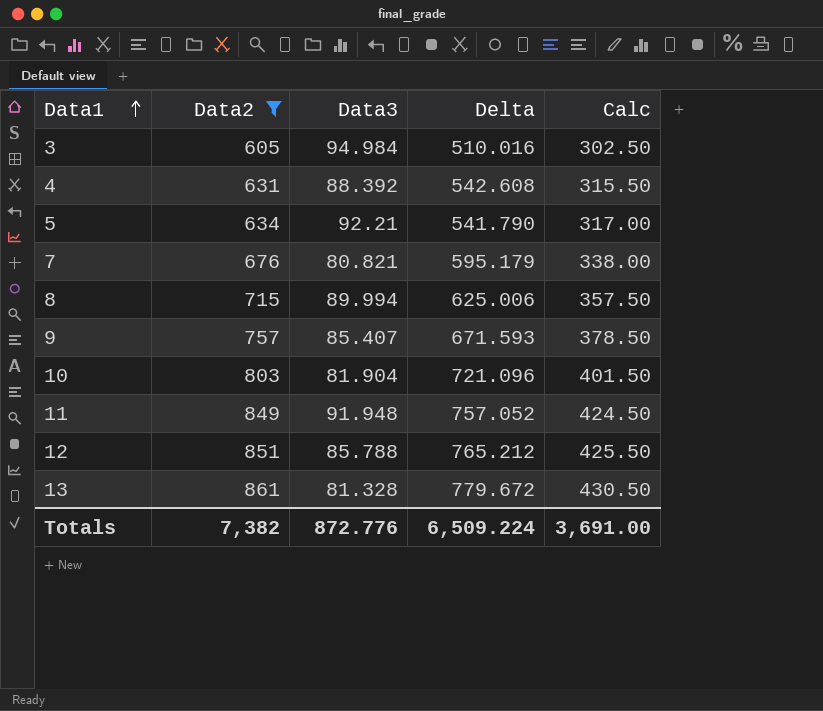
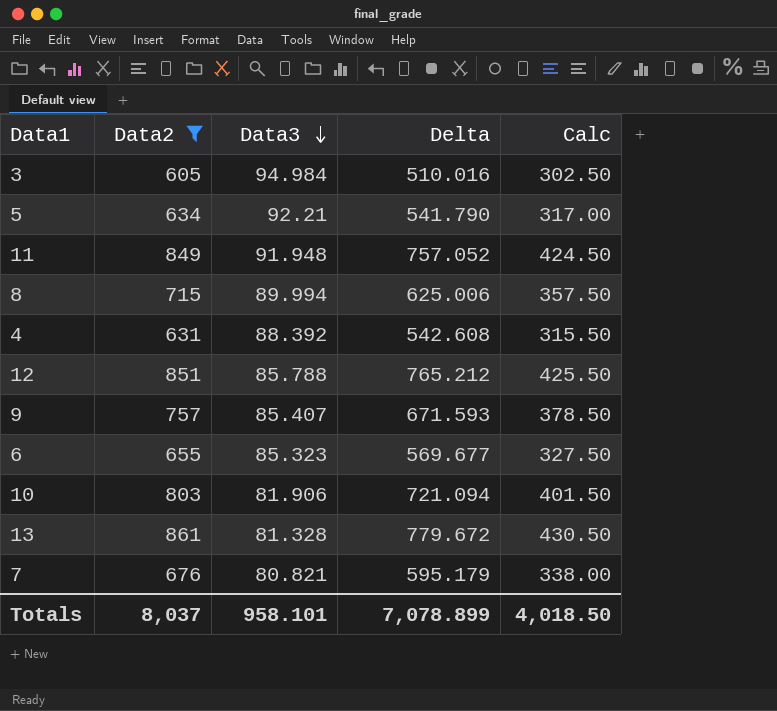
row order: Data1 ascending -> Data3 descending
row 6: none -> 655 | 85.323 | 569.677 | 327.50
10 | Data3: 81.904 -> 81.906
10 | Delta: 721.096 -> 721.094
Totals | Data2: 7,382 -> 8,037
Totals | Data3: 872.776 -> 958.101
Totals | Delta: 6,509.224 -> 7,078.899
Totals | Calc: 3,691.00 -> 4,018.50

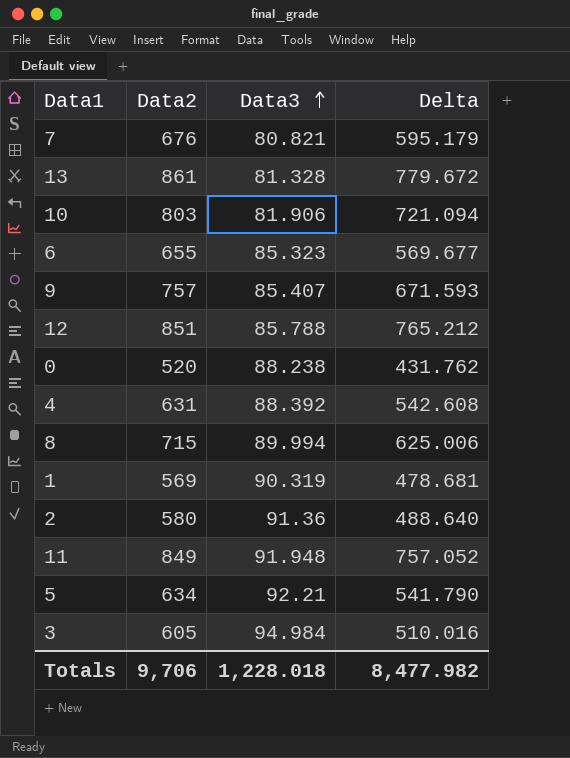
filter: Data2 >= 605 -> none
row order: Data3 descending -> Data3 ascending
column Calc | formula: [Data2] * 0.5 -> none
Totals | Data2: 8,037 -> 9,706
Totals | Data3: 958.101 -> 1,228.018
Totals | Delta: 7,078.899 -> 8,477.982

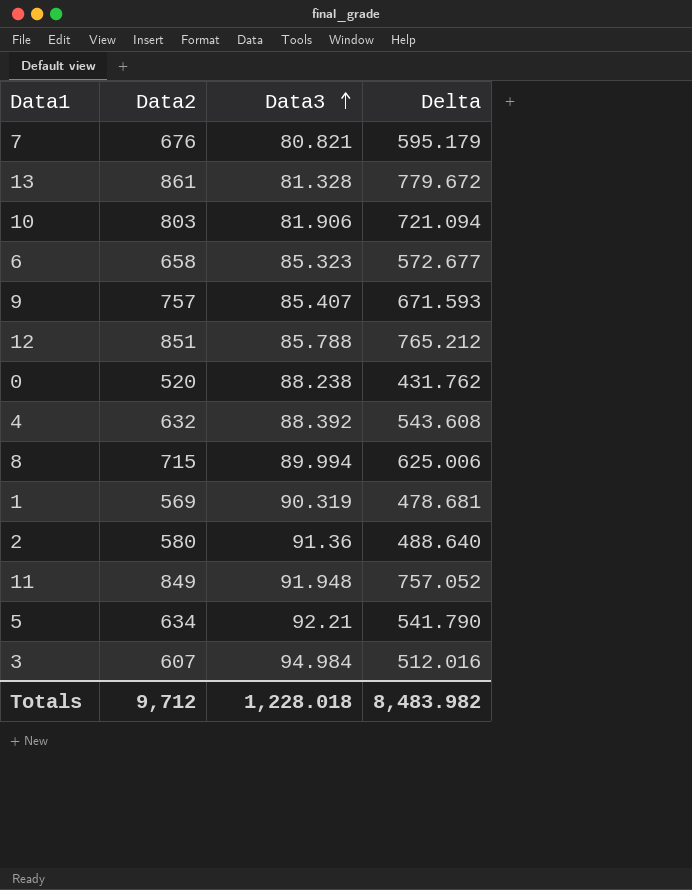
6 | Data2: 655 -> 658
6 | Delta: 569.677 -> 572.677
4 | Data2: 631 -> 632
4 | Delta: 542.608 -> 543.608
3 | Data2: 605 -> 607
3 | Delta: 510.016 -> 512.016
Totals | Data2: 9,706 -> 9,712
Totals | Delta: 8,477.982 -> 8,483.982

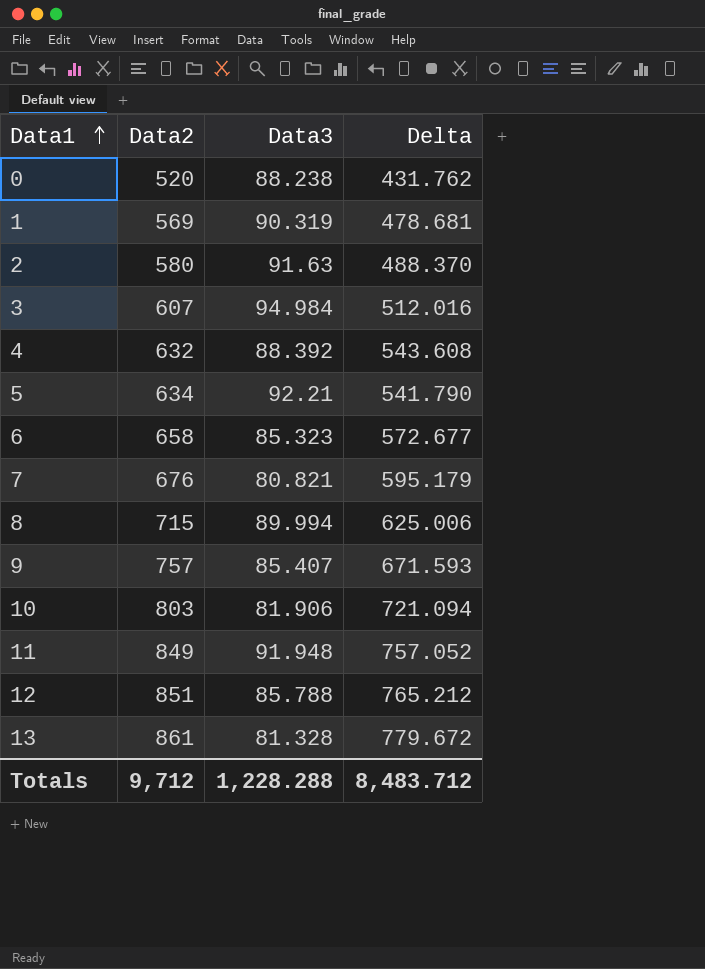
row order: Data3 ascending -> Data1 ascending
2 | Data3: 91.36 -> 91.63
2 | Delta: 488.640 -> 488.370
Totals | Data3: 1,228.018 -> 1,228.288
Totals | Delta: 8,483.982 -> 8,483.712

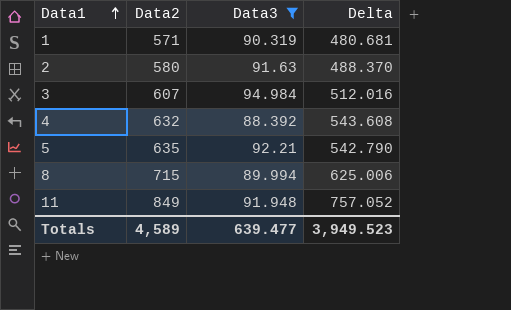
filter: none -> Data3 >= 88.392
1 | Data2: 569 -> 571
1 | Delta: 478.681 -> 480.681
5 | Data2: 634 -> 635
5 | Delta: 541.790 -> 542.790
Totals | Data2: 9,712 -> 4,589
Totals | Data3: 1,228.288 -> 639.477
Totals | Delta: 8,483.712 -> 3,949.523

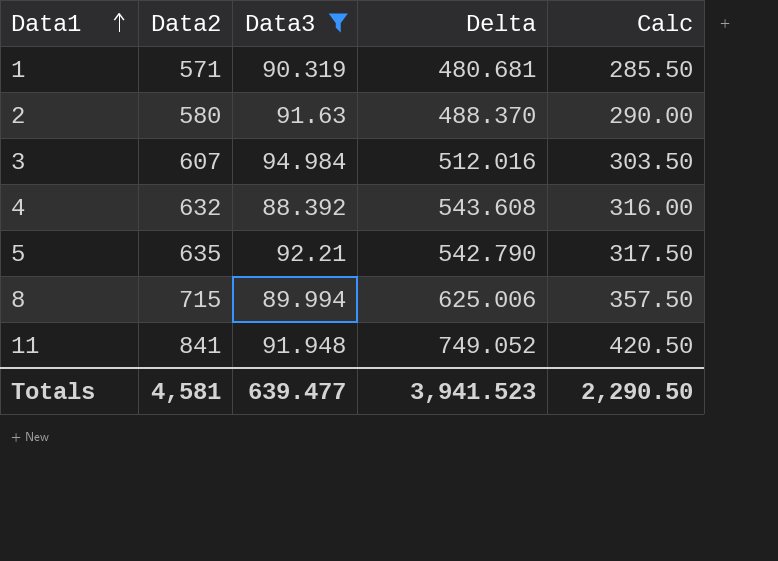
column Calc | formula: none -> [Data2] * 0.5
11 | Data2: 849 -> 841
11 | Delta: 757.052 -> 749.052
Totals | Data2: 4,589 -> 4,581
Totals | Delta: 3,949.523 -> 3,941.523

